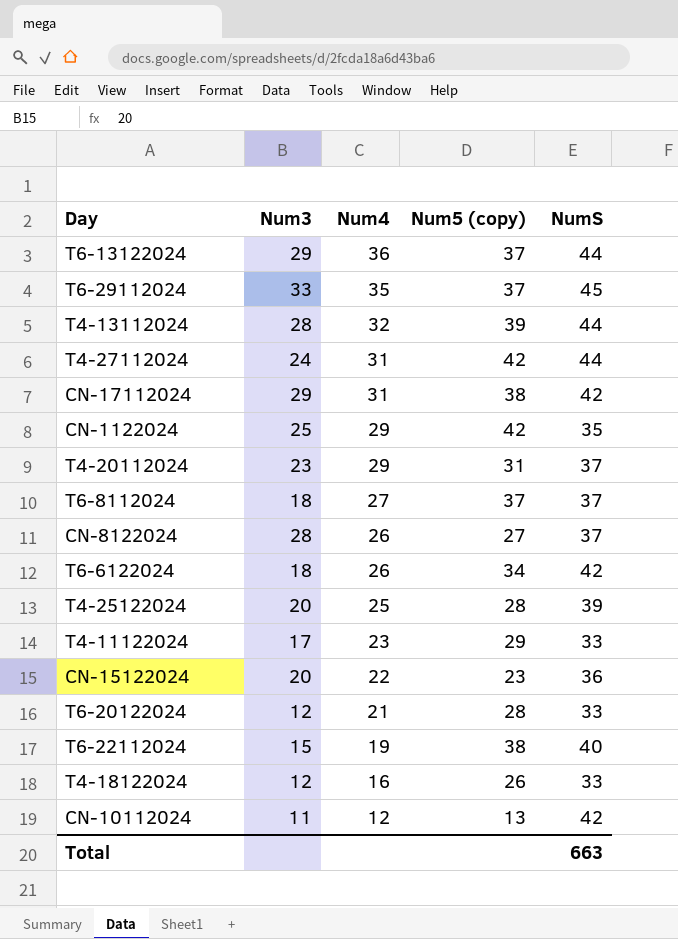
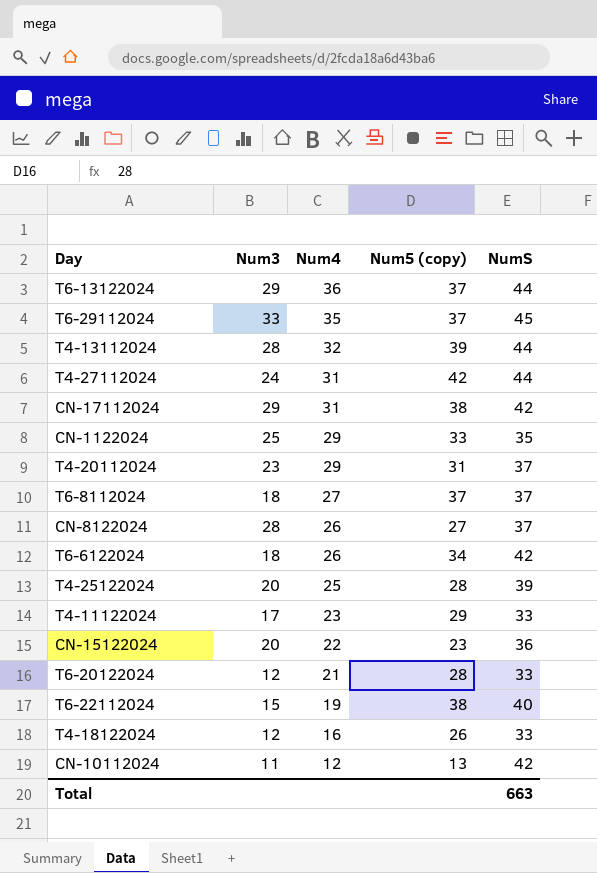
CN-1122024 | Num5 (copy): 42 -> 33

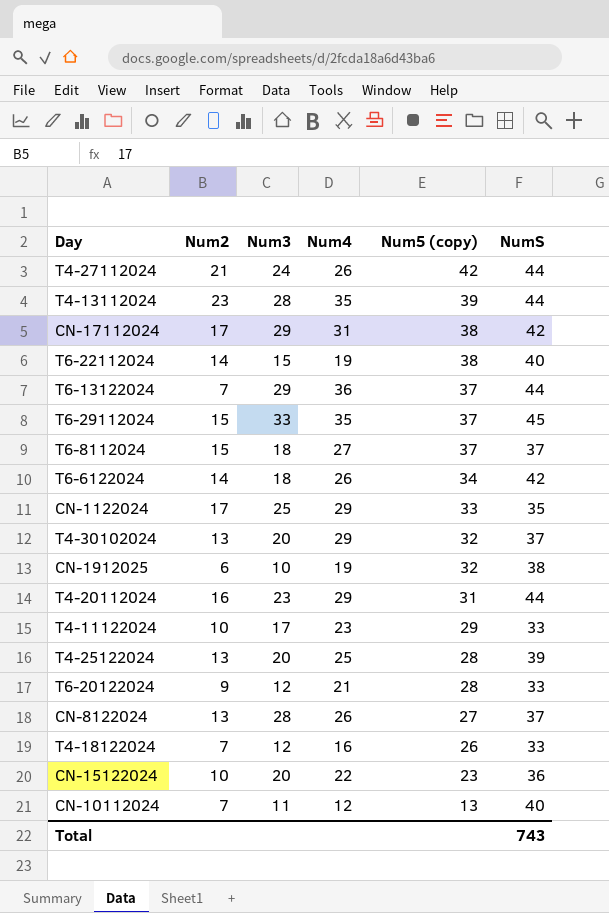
row order: Num4 descending -> Num5 (copy) descending
column Num2 | position: none -> 2
T4-27112024 | Num4: 31 -> 26
T4-13112024 | Num4: 32 -> 35
row T4-30102024: none -> 13 | 20 | 29 | 32 | 37
row CN-1912025: none -> 6 | 10 | 19 | 32 | 38
T4-20112024 | NumS: 37 -> 44
CN-10112024 | NumS: 42 -> 40
Total | NumS: 663 -> 743

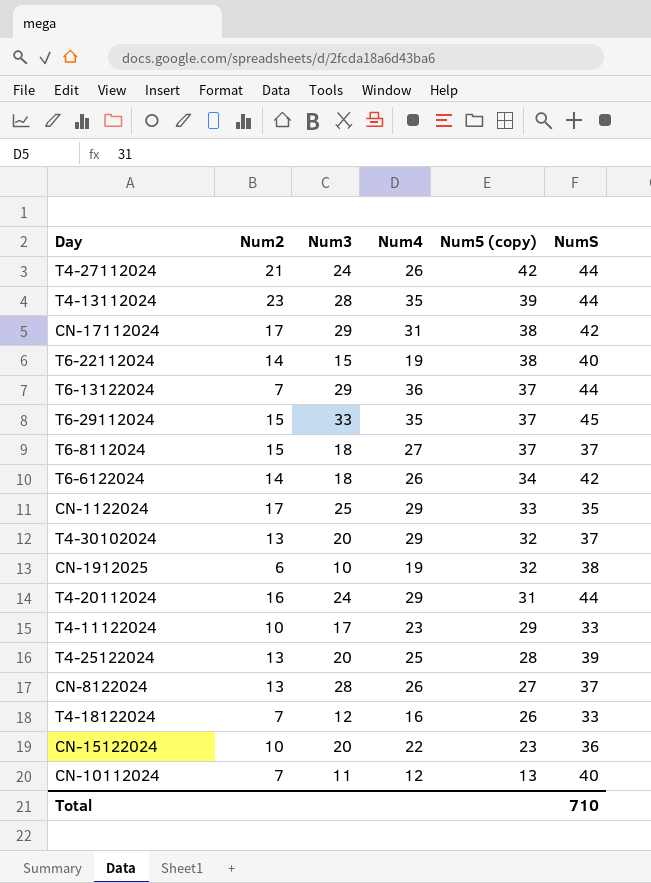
row T6-20122024: 9 | 12 | 21 | 28 | 33 -> none
T4-20112024 | Num3: 23 -> 24
Total | NumS: 743 -> 710

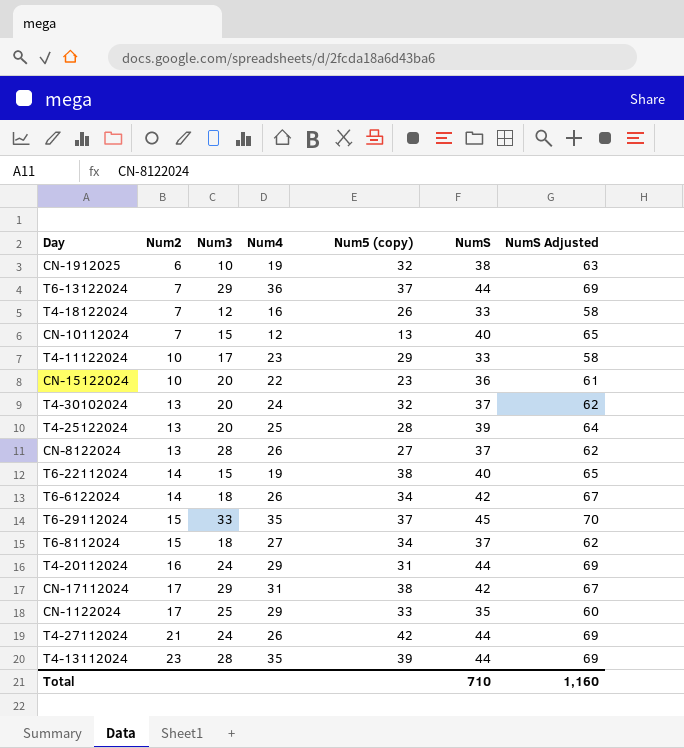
row order: Num5 (copy) descending -> Num2 ascending
column NumS Adjusted | formula: none -> [NumS] + 25
CN-10112024 | Num3: 11 -> 15
T4-30102024 | Num4: 29 -> 24
T6-8112024 | Num5 (copy): 37 -> 34

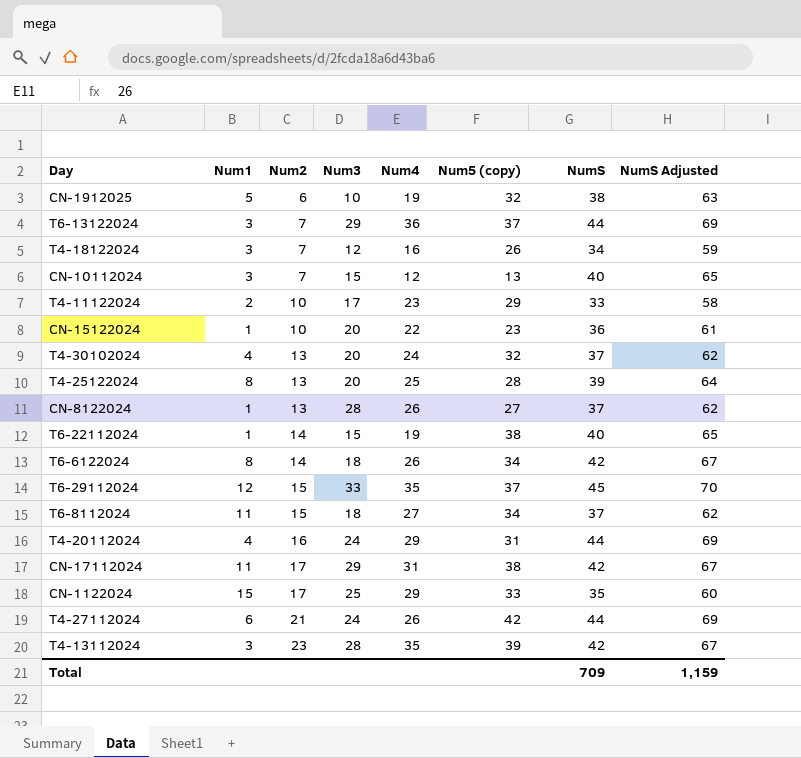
column Num1 | position: none -> 2
T4-18122024 | NumS: 33 -> 34
T4-18122024 | NumS Adjusted: 58 -> 59
T4-13112024 | NumS: 44 -> 42
T4-13112024 | NumS Adjusted: 69 -> 67
Total | NumS: 710 -> 709
Total | NumS Adjusted: 1,160 -> 1,159

